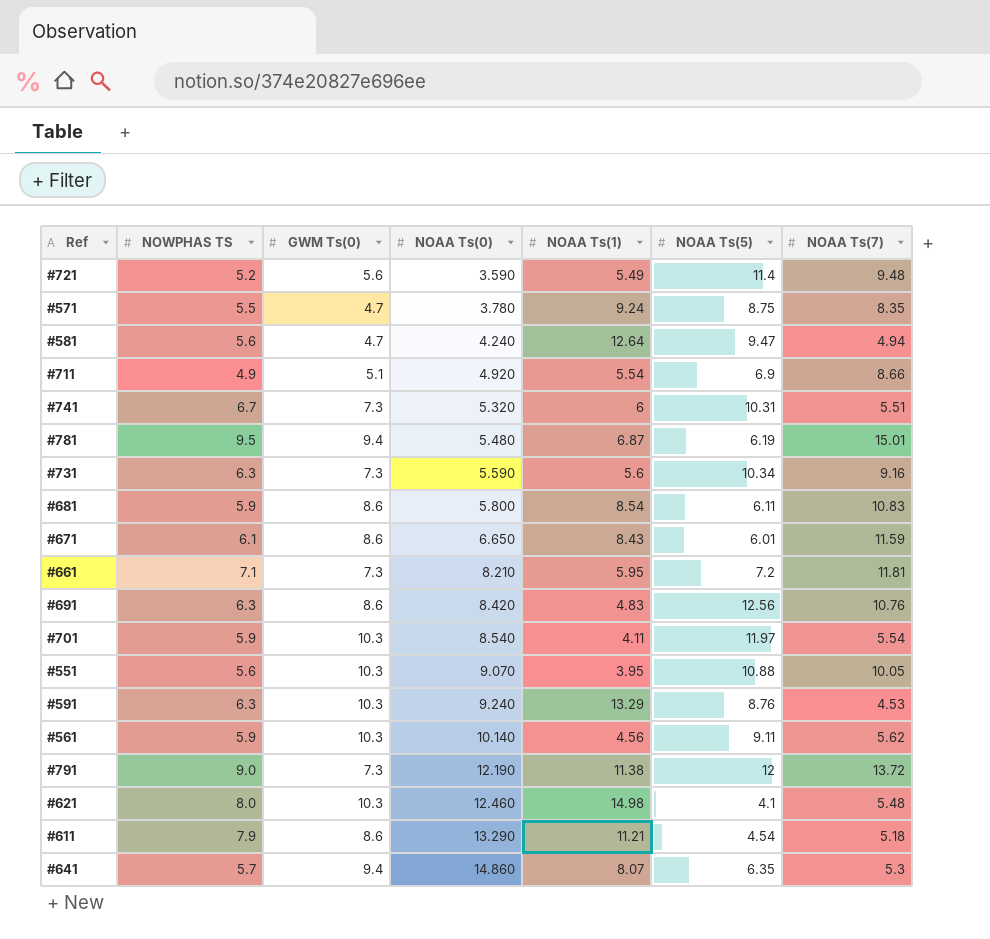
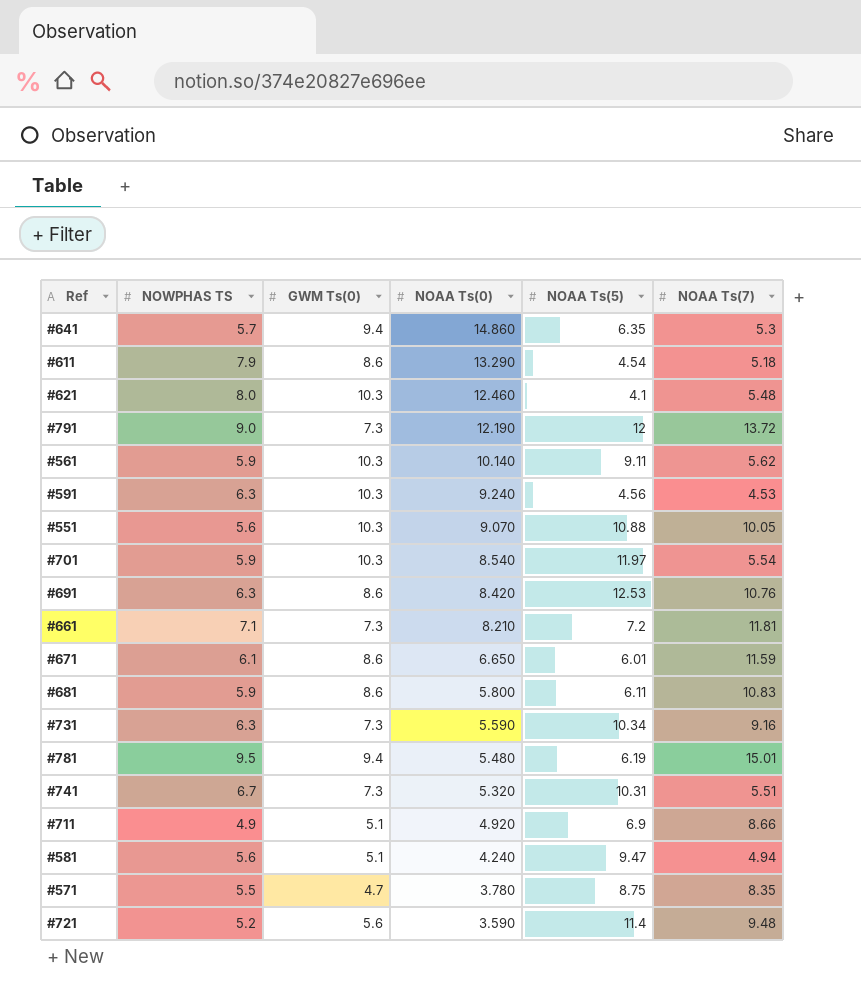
row order: NOAA Ts(0) ascending -> NOAA Ts(0) descending
column NOAA Ts(1) | position: 5 -> none
#591 | NOAA Ts(5): 8.76 -> 4.56
#691 | NOAA Ts(5): 12.56 -> 12.53
#581 | GWM Ts(0): 4.7 -> 5.1

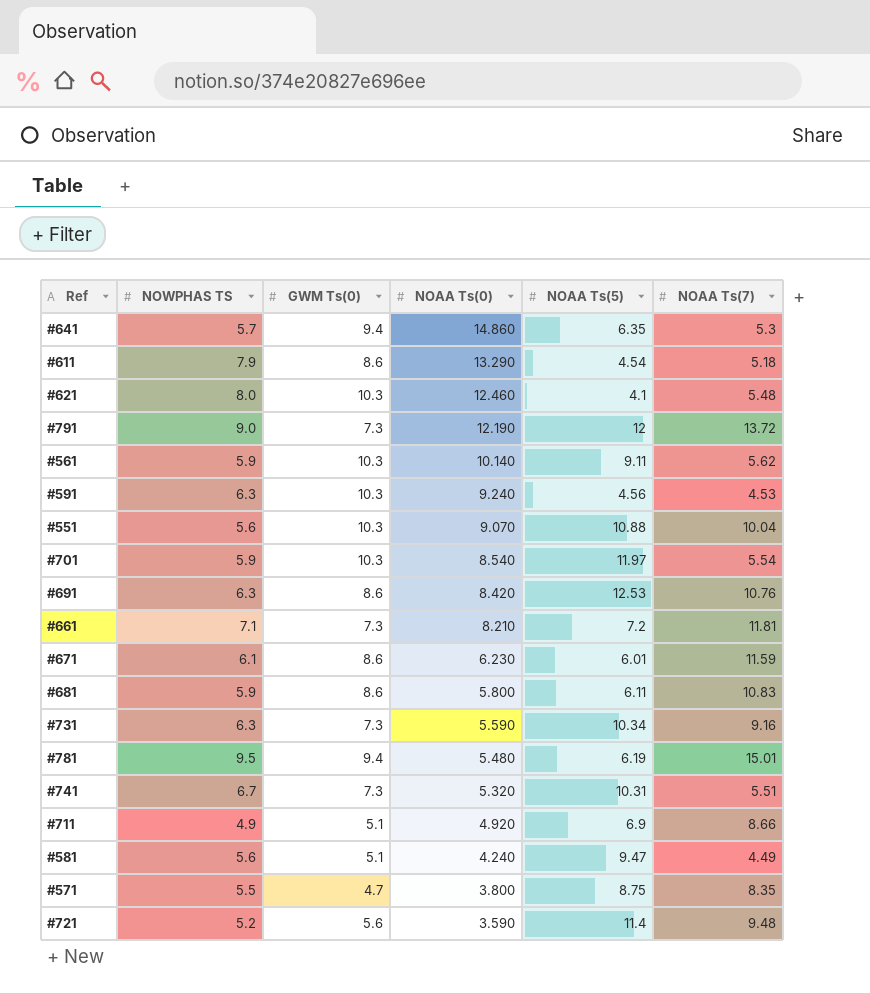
#551 | NOAA Ts(7): 10.05 -> 10.04
#671 | NOAA Ts(0): 6.650 -> 6.230
#581 | NOAA Ts(7): 4.94 -> 4.49
#571 | NOAA Ts(0): 3.780 -> 3.800

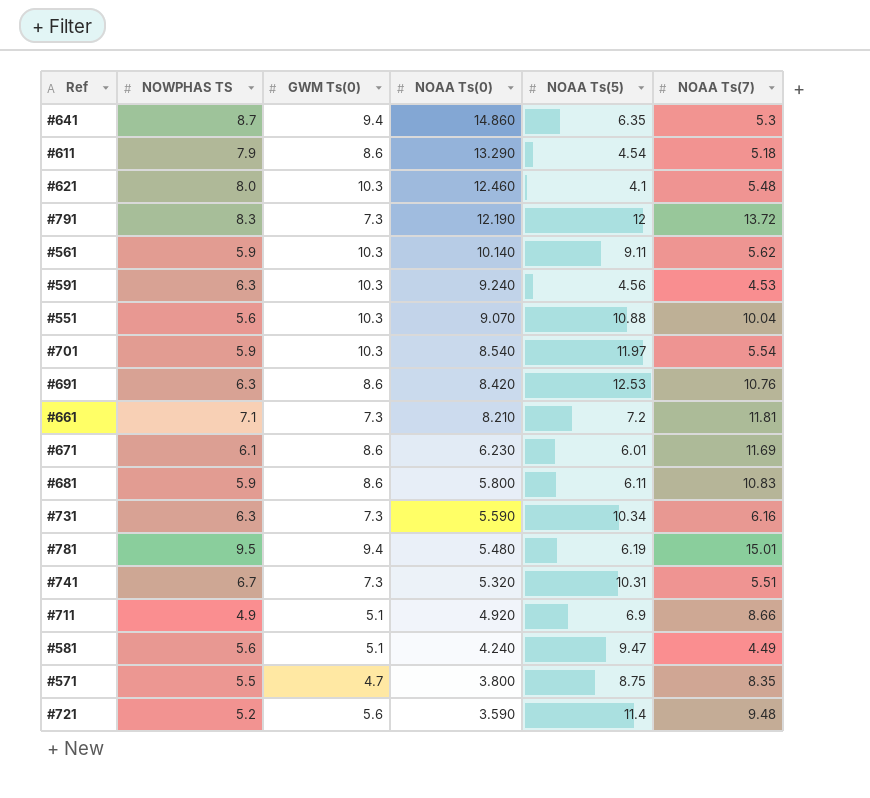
#641 | NOWPHAS TS: 5.7 -> 8.7
#791 | NOWPHAS TS: 9.0 -> 8.3
#671 | NOAA Ts(7): 11.59 -> 11.69
#731 | NOAA Ts(7): 9.16 -> 6.16

